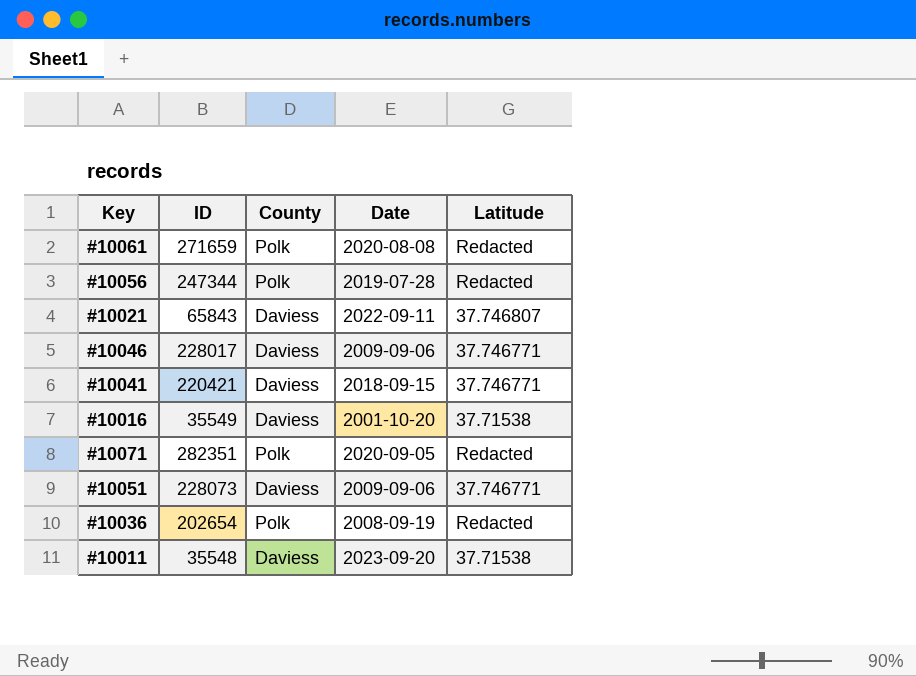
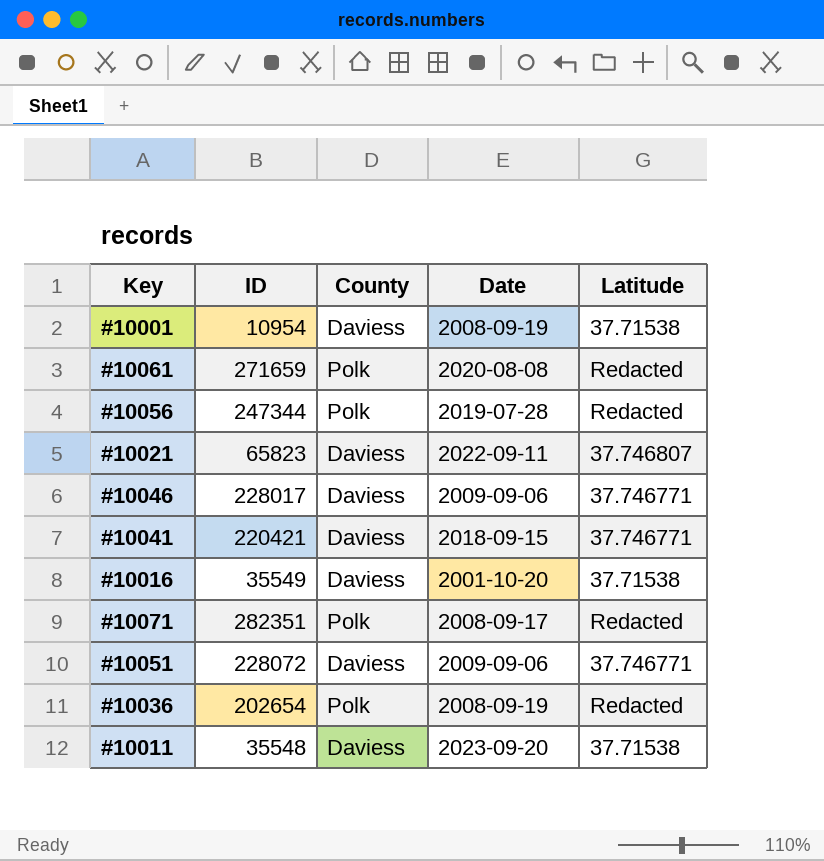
row #10001: none -> 10954 | Daviess | 2008-09-19 | 37.71538
#10021 | ID: 65843 -> 65823
#10071 | Date: 2020-09-05 -> 2008-09-17
#10051 | ID: 228073 -> 228072

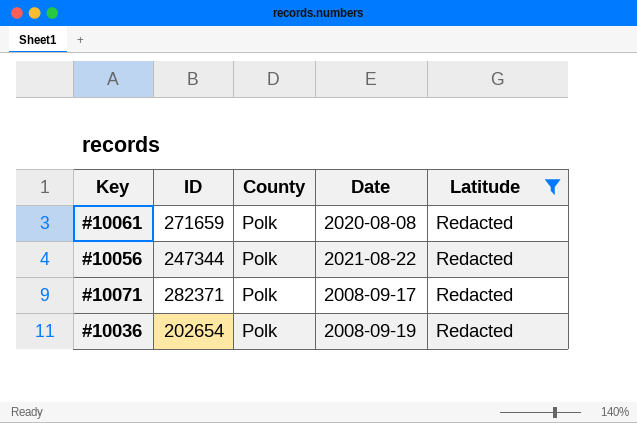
filter: none -> Latitude = Redacted
#10056 | Date: 2019-07-28 -> 2021-08-22
#10071 | ID: 282351 -> 282371

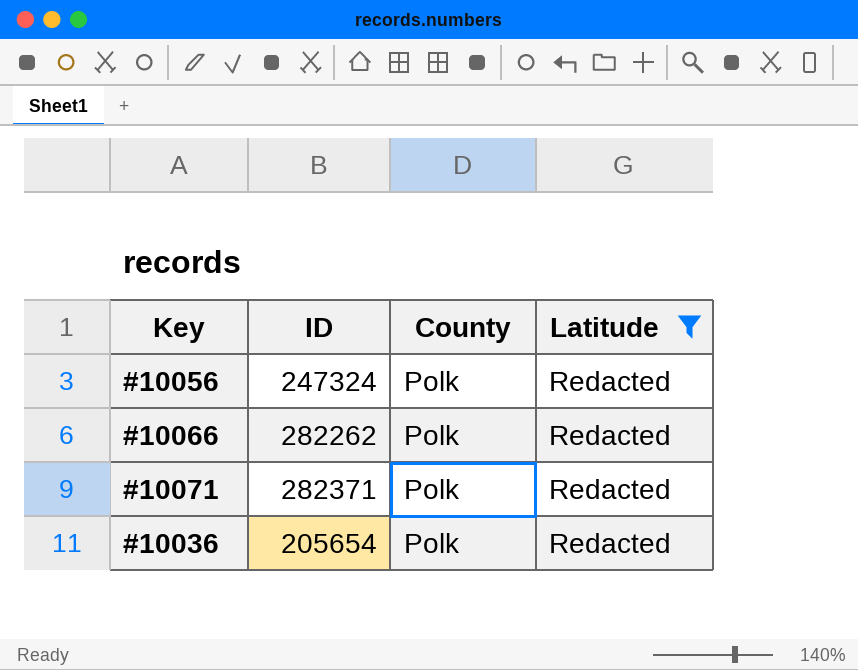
column Date | position: 4 -> none
row #10061: 271659 | Polk | 2020-08-08 | Redacted -> none
#10056 | ID: 247344 -> 247324
row #10066: none -> 282262 | Polk | Redacted
#10036 | ID: 202654 -> 205654

